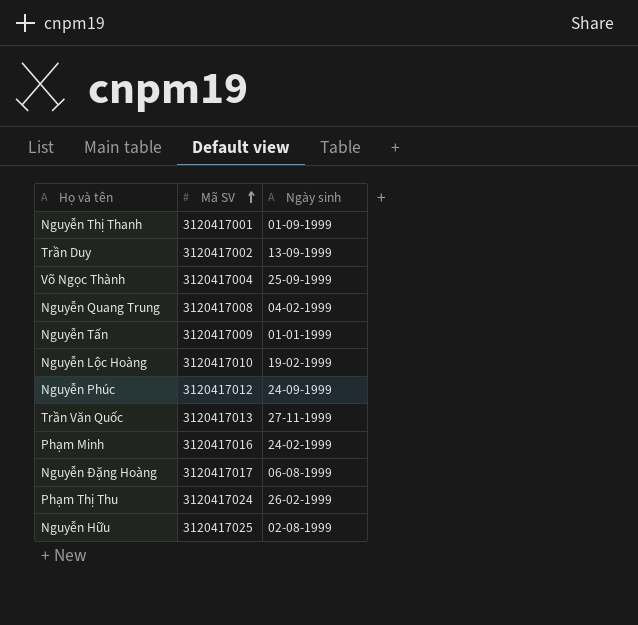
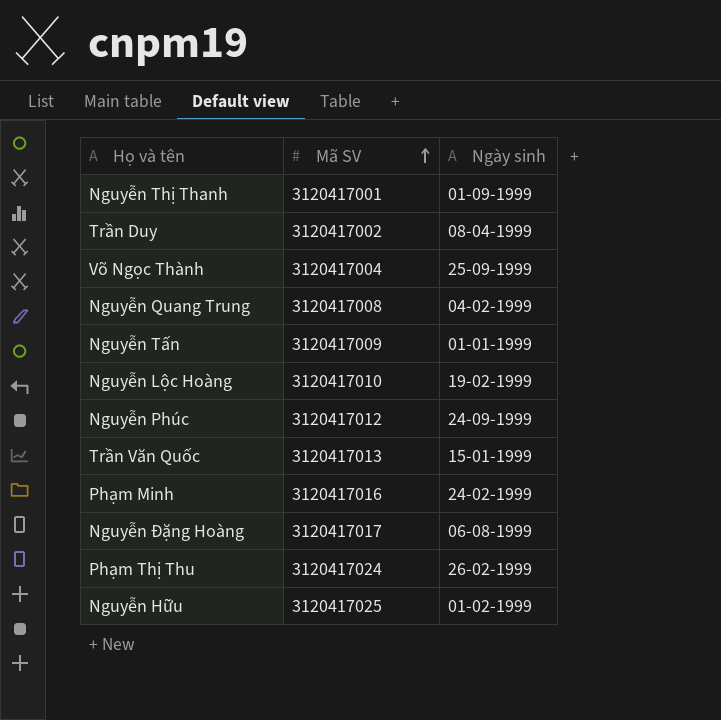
Trần Duy | Ngày sinh: 13-09-1999 -> 08-04-1999
Trần Văn Quốc | Ngày sinh: 27-11-1999 -> 15-01-1999
Nguyễn Hữu | Ngày sinh: 02-08-1999 -> 01-02-1999

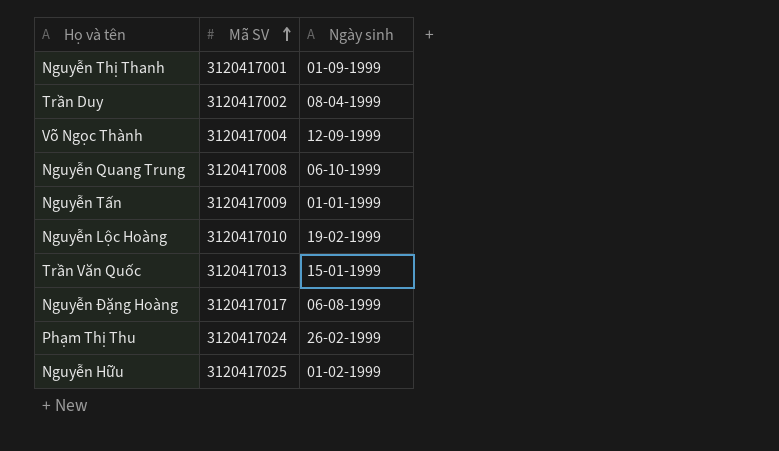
row Nguyễn Phúc: 3120417012 | 24-09-1999 -> none
row Phạm Minh: 3120417016 | 24-02-1999 -> none
Võ Ngọc Thành | Ngày sinh: 25-09-1999 -> 12-09-1999
Nguyễn Quang Trung | Ngày sinh: 04-02-1999 -> 06-10-1999

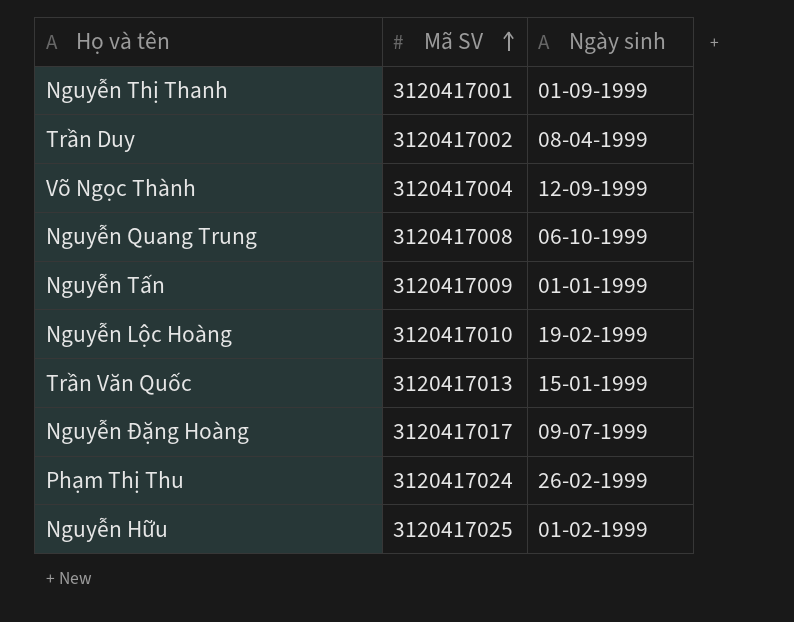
Nguyễn Đặng Hoàng | Ngày sinh: 06-08-1999 -> 09-07-1999

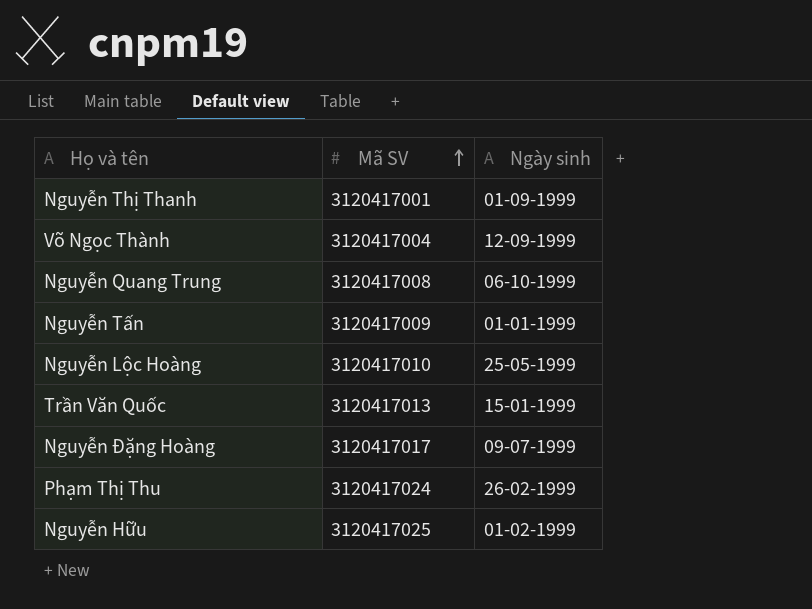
row Trần Duy: 3120417002 | 08-04-1999 -> none
Nguyễn Lộc Hoàng | Ngày sinh: 19-02-1999 -> 25-05-1999

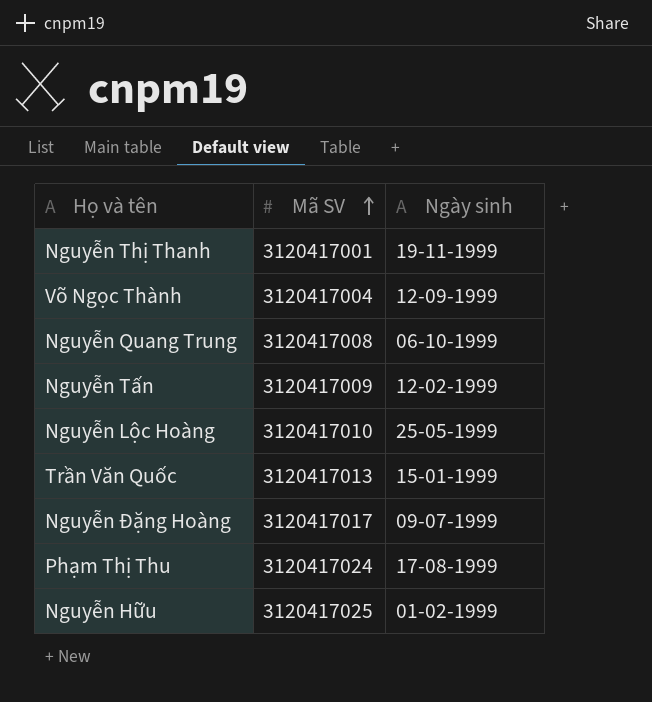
Nguyễn Thị Thanh | Ngày sinh: 01-09-1999 -> 19-11-1999
Nguyễn Tấn | Ngày sinh: 01-01-1999 -> 12-02-1999
Phạm Thị Thu | Ngày sinh: 26-02-1999 -> 17-08-1999

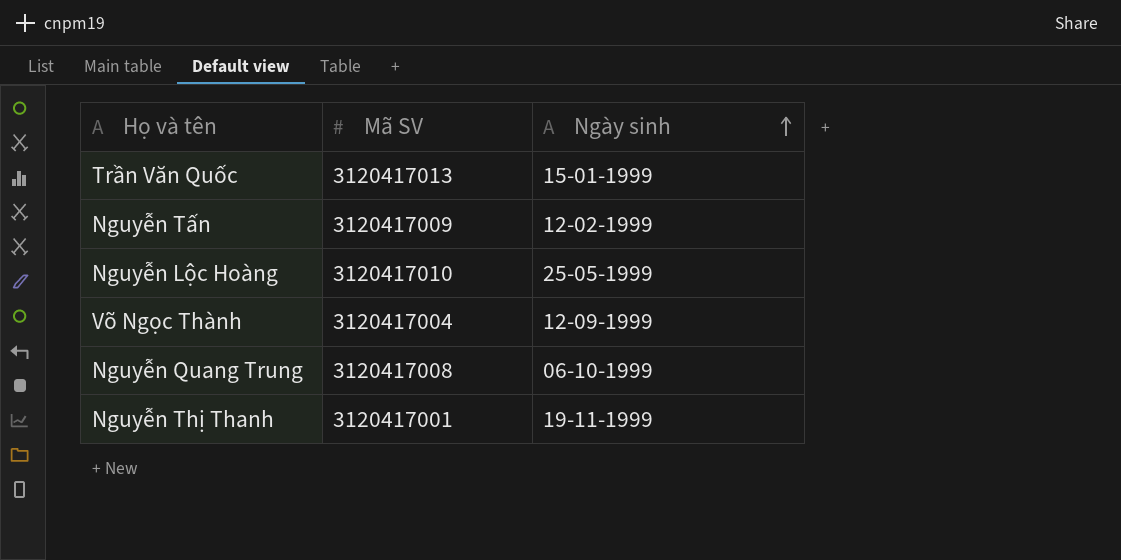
row order: Mã SV ascending -> Ngày sinh ascending
row Nguyễn Đặng Hoàng: 3120417017 | 09-07-1999 -> none
row Phạm Thị Thu: 3120417024 | 17-08-1999 -> none
row Nguyễn Hữu: 3120417025 | 01-02-1999 -> none

